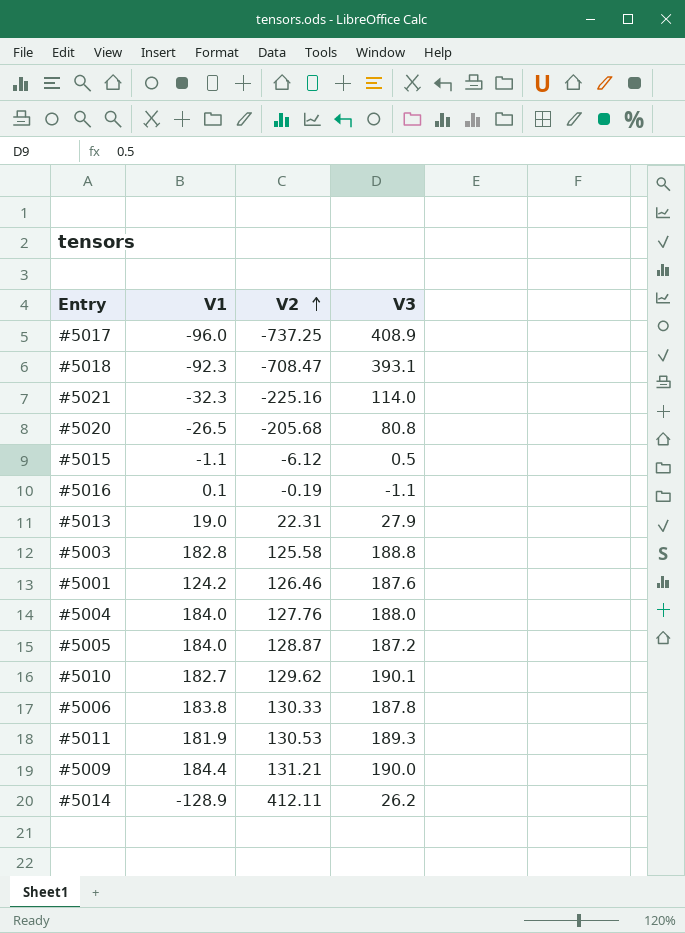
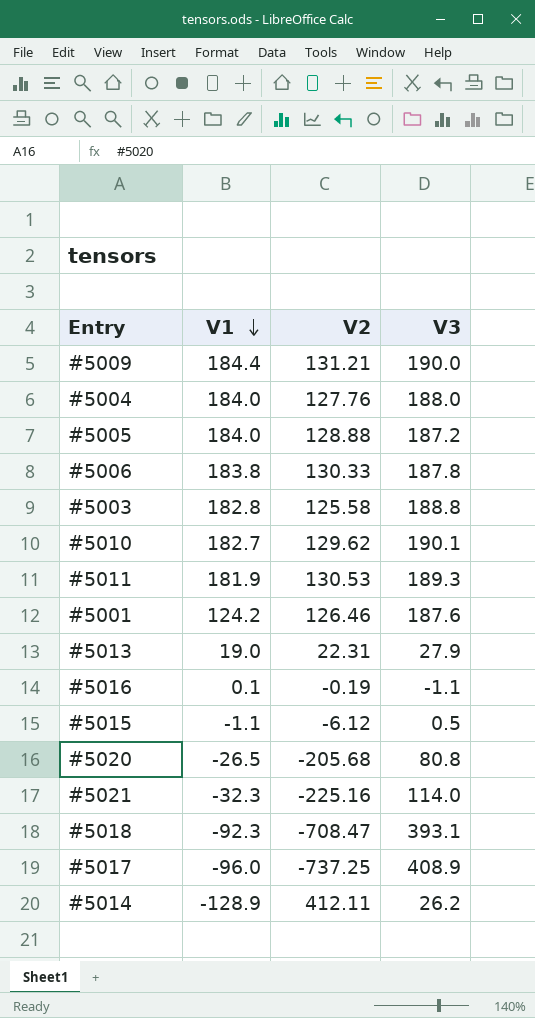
row order: V2 ascending -> V1 descending
#5005 | V2: 128.87 -> 128.88

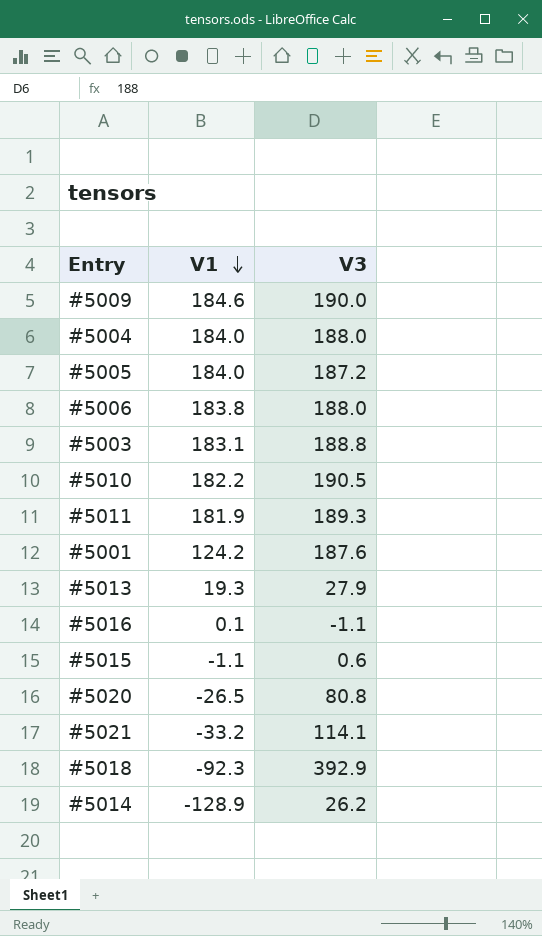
column V2 | position: 3 -> none
row #5017: -96.0 | -737.25 | 408.9 -> none
#5009 | V1: 184.4 -> 184.6
#5006 | V3: 187.8 -> 188.0
#5003 | V1: 182.8 -> 183.1
#5010 | V1: 182.7 -> 182.2
#5010 | V3: 190.1 -> 190.5
#5013 | V1: 19.0 -> 19.3
#5015 | V3: 0.5 -> 0.6
#5021 | V1: -32.3 -> -33.2
#5021 | V3: 114.0 -> 114.1
#5018 | V3: 393.1 -> 392.9

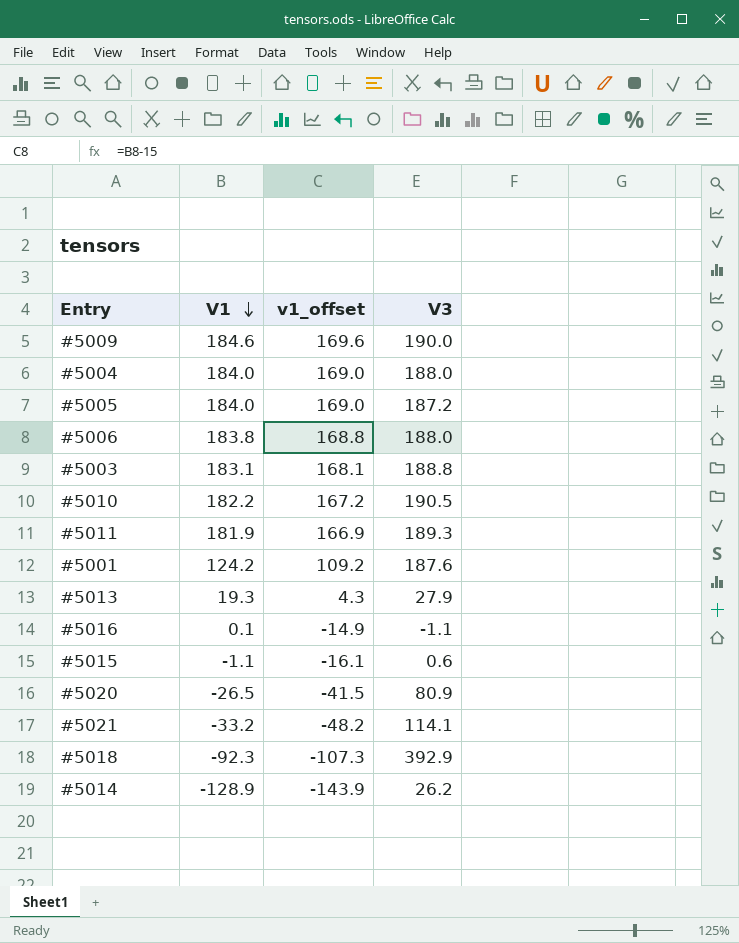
column v1_offset | formula: none -> [V1] - 15
#5020 | V3: 80.8 -> 80.9

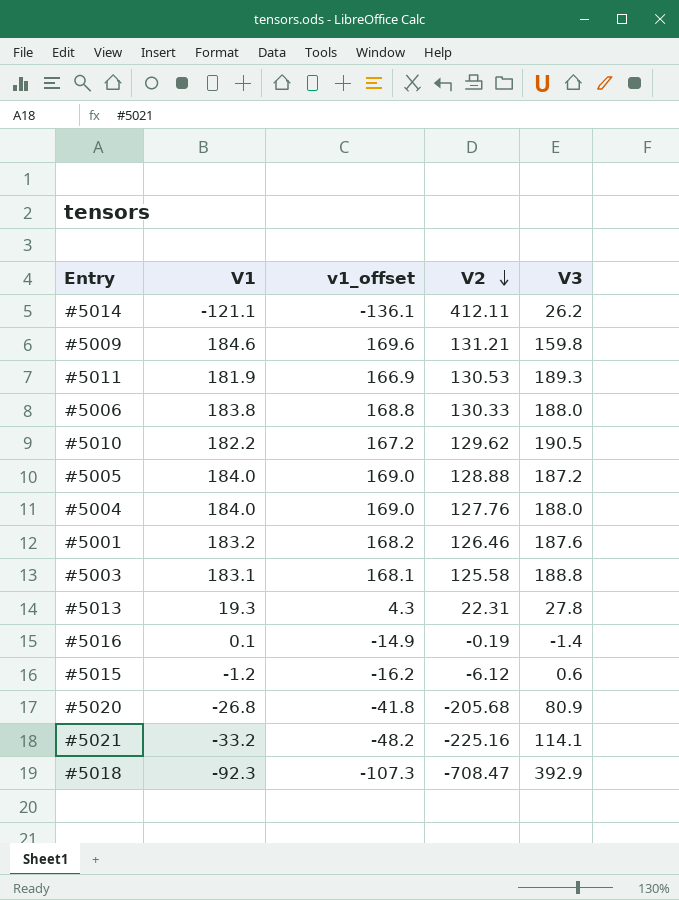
row order: V1 descending -> V2 descending
column V2 | position: none -> 4
#5014 | V1: -128.9 -> -121.1
#5014 | v1_offset: -143.9 -> -136.1
#5009 | V3: 190.0 -> 159.8
#5001 | V1: 124.2 -> 183.2
#5001 | v1_offset: 109.2 -> 168.2
#5013 | V3: 27.9 -> 27.8
#5016 | V3: -1.1 -> -1.4
#5015 | V1: -1.1 -> -1.2
#5015 | v1_offset: -16.1 -> -16.2
#5020 | V1: -26.5 -> -26.8
#5020 | v1_offset: -41.5 -> -41.8

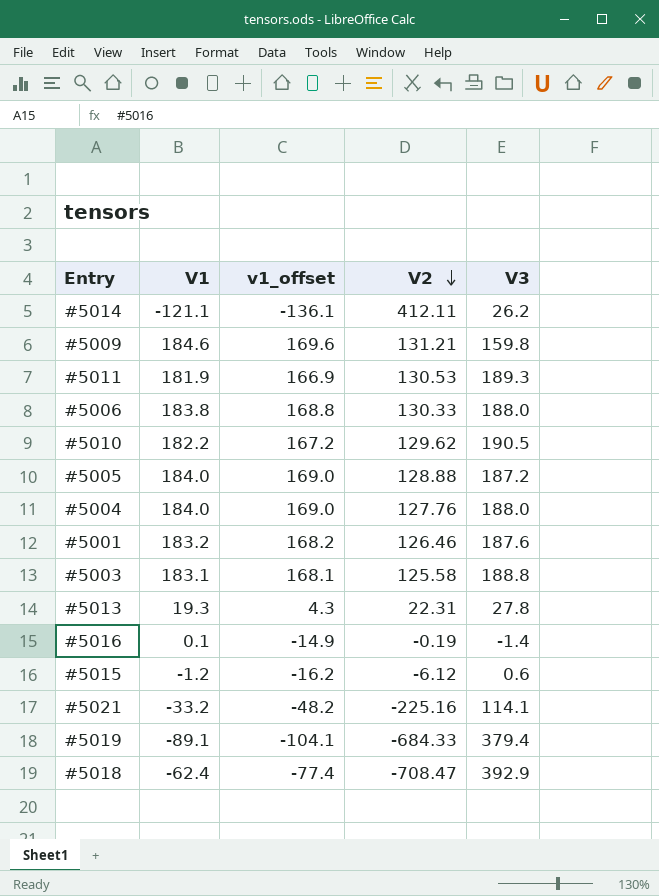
row #5020: -26.8 | -41.8 | -205.68 | 80.9 -> none
row #5019: none -> -89.1 | -104.1 | -684.33 | 379.4
#5018 | V1: -92.3 -> -62.4
#5018 | v1_offset: -107.3 -> -77.4

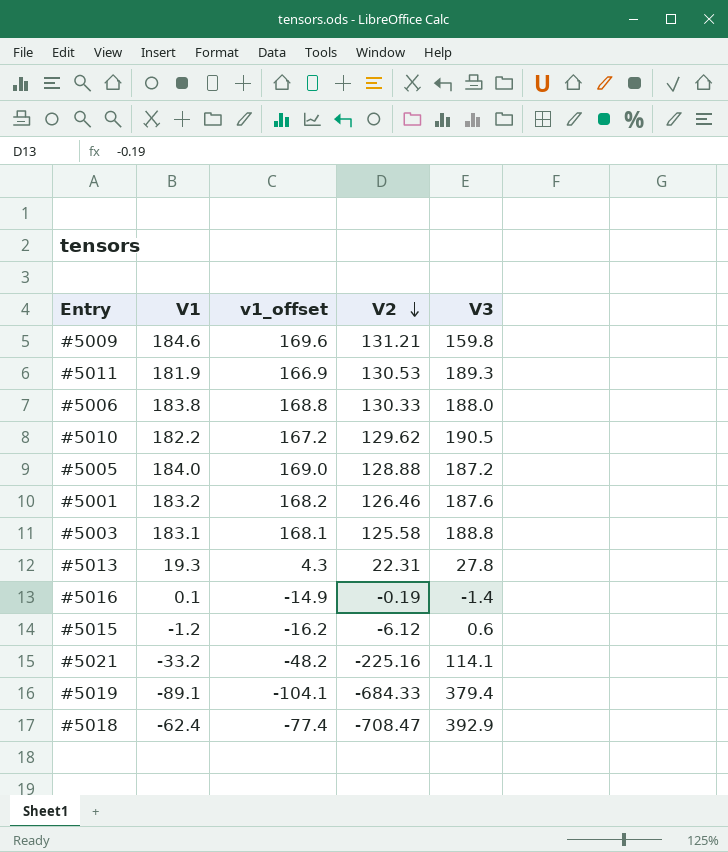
row #5014: -121.1 | -136.1 | 412.11 | 26.2 -> none
row #5004: 184.0 | 169.0 | 127.76 | 188.0 -> none

